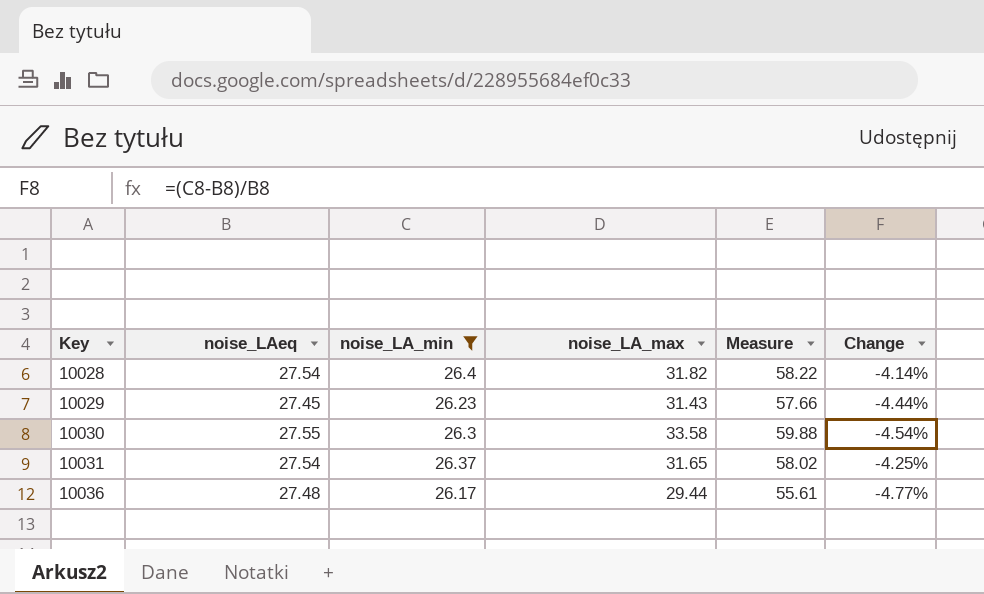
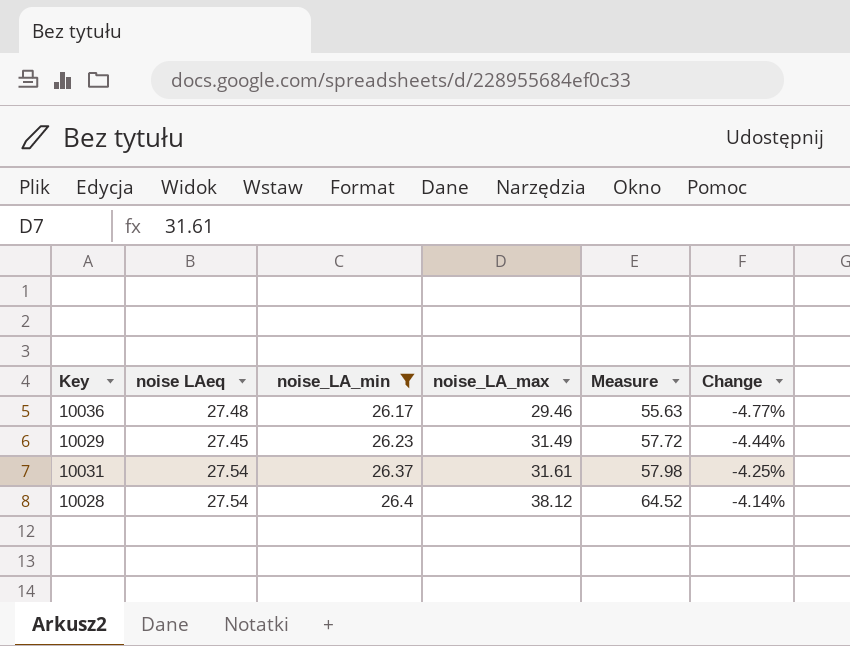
row order: Key ascending -> noise_LA_min ascending
column name: noise_LAeq -> noise LAeq
row 10030: 27.55 | 26.3 | 33.58 | 59.88 | -4.54% -> none
10036 | noise_LA_max: 29.44 -> 29.46
10036 | Measure: 55.61 -> 55.63
10029 | noise_LA_max: 31.43 -> 31.49
10029 | Measure: 57.66 -> 57.72
10031 | noise_LA_max: 31.65 -> 31.61
10031 | Measure: 58.02 -> 57.98
10028 | noise_LA_max: 31.82 -> 38.12
10028 | Measure: 58.22 -> 64.52

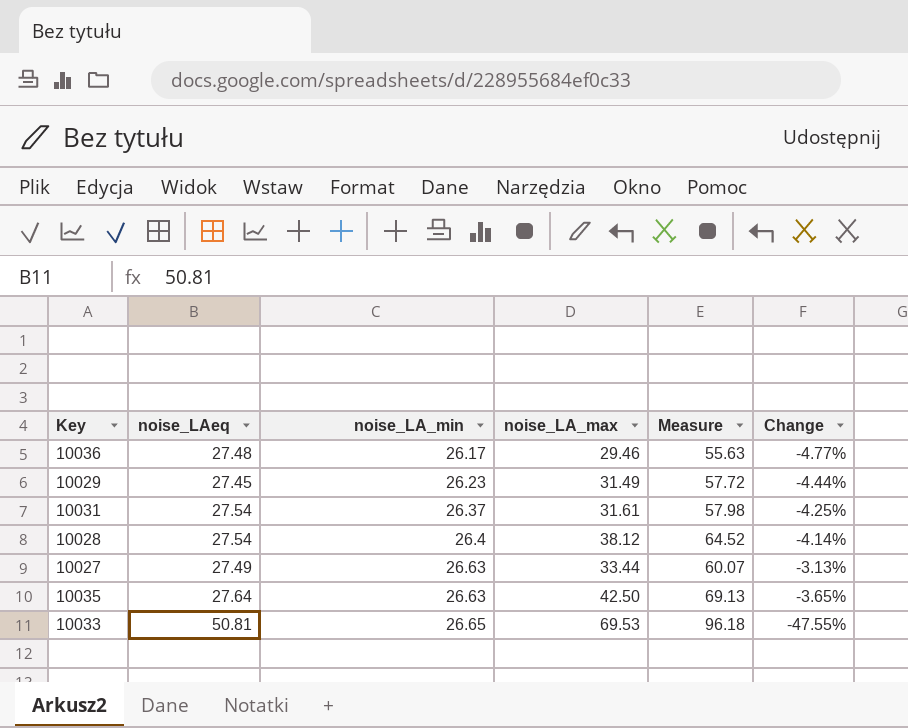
filter: noise_LA_min <= 26.4 -> none
column name: noise LAeq -> noise_LAeq

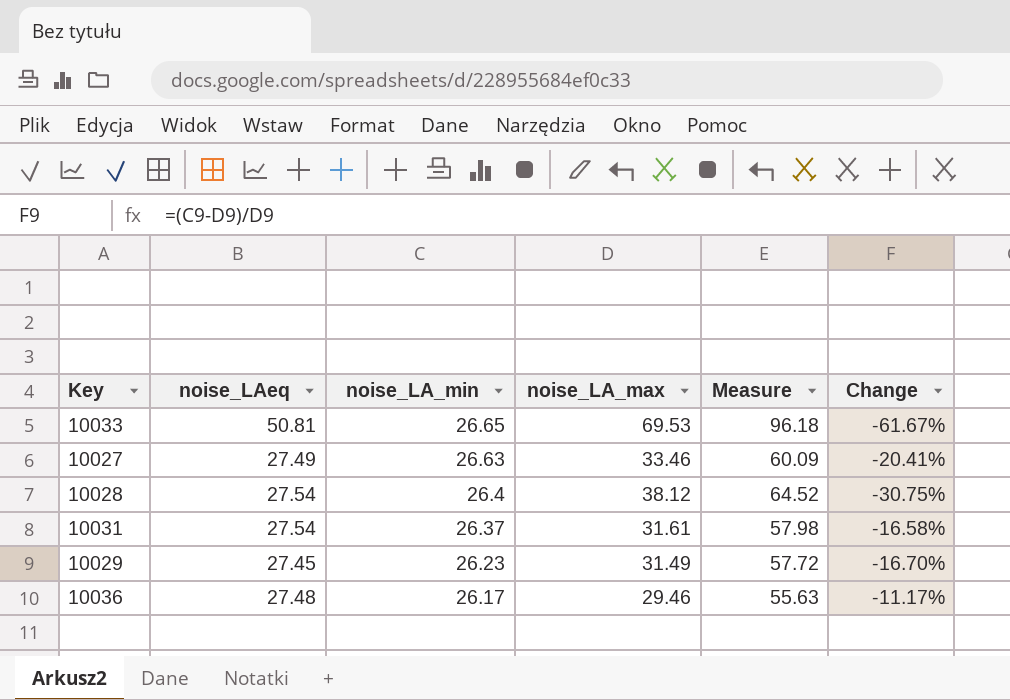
row order: noise_LA_min ascending -> noise_LA_min descending
column Change | formula: ([noise_LA_min] - [noise_LAeq]) / [noise_LAeq] -> ([noise_LA_min] - [noise_LA_max]) / [noise_LA_max]
row 10035: 27.64 | 26.63 | 42.50 | 69.13 | -3.65% -> none
10027 | noise_LA_max: 33.44 -> 33.46
10027 | Measure: 60.07 -> 60.09

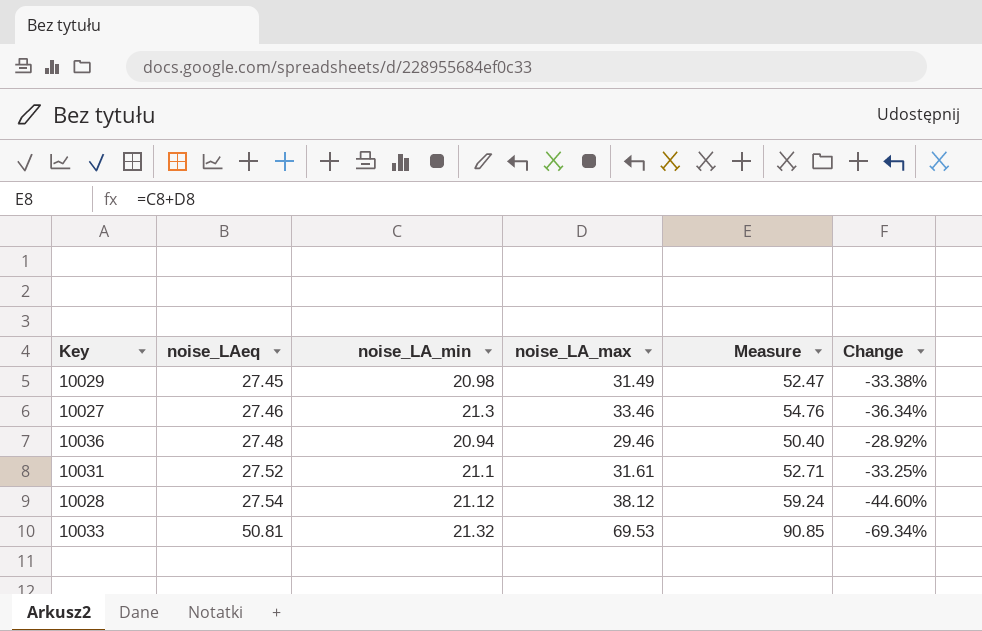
row order: noise_LA_min descending -> noise_LAeq ascending
10029 | noise_LA_min: 26.23 -> 20.98
10029 | Measure: 57.72 -> 52.47
10029 | Change: -16.70% -> -33.38%
10027 | noise_LAeq: 27.49 -> 27.46
10027 | noise_LA_min: 26.63 -> 21.3
10027 | Measure: 60.09 -> 54.76
10027 | Change: -20.41% -> -36.34%
10036 | noise_LA_min: 26.17 -> 20.94
10036 | Measure: 55.63 -> 50.40
10036 | Change: -11.17% -> -28.92%
10031 | noise_LAeq: 27.54 -> 27.52
10031 | noise_LA_min: 26.37 -> 21.1
10031 | Measure: 57.98 -> 52.71
10031 | Change: -16.58% -> -33.25%
10028 | noise_LA_min: 26.4 -> 21.12
10028 | Measure: 64.52 -> 59.24
10028 | Change: -30.75% -> -44.60%
10033 | noise_LA_min: 26.65 -> 21.32
10033 | Measure: 96.18 -> 90.85
10033 | Change: -61.67% -> -69.34%

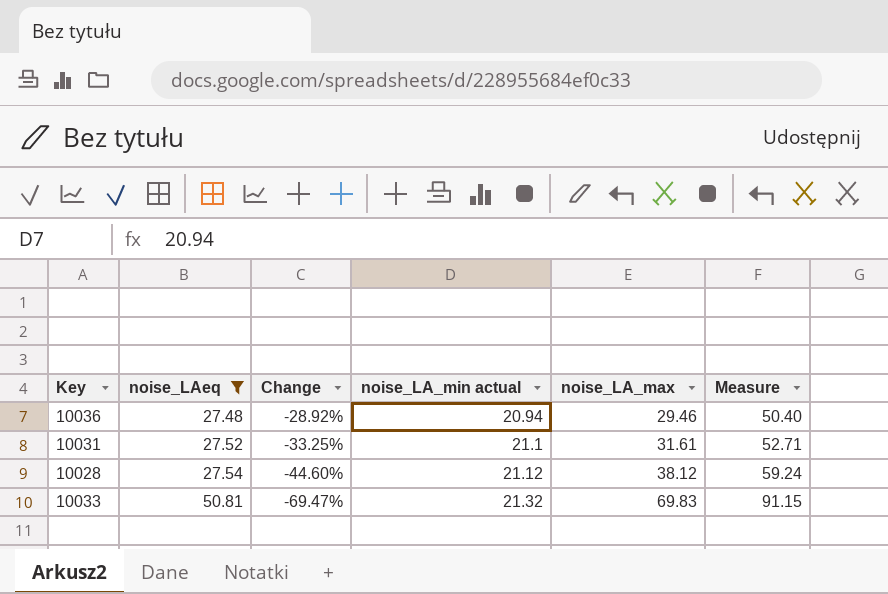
filter: none -> noise_LAeq >= 27.48
column Change | position: 6 -> 3
column name: noise_LA_min -> noise_LA_min actual
10033 | Change: -69.34% -> -69.47%
10033 | noise_LA_max: 69.53 -> 69.83
10033 | Measure: 90.85 -> 91.15

